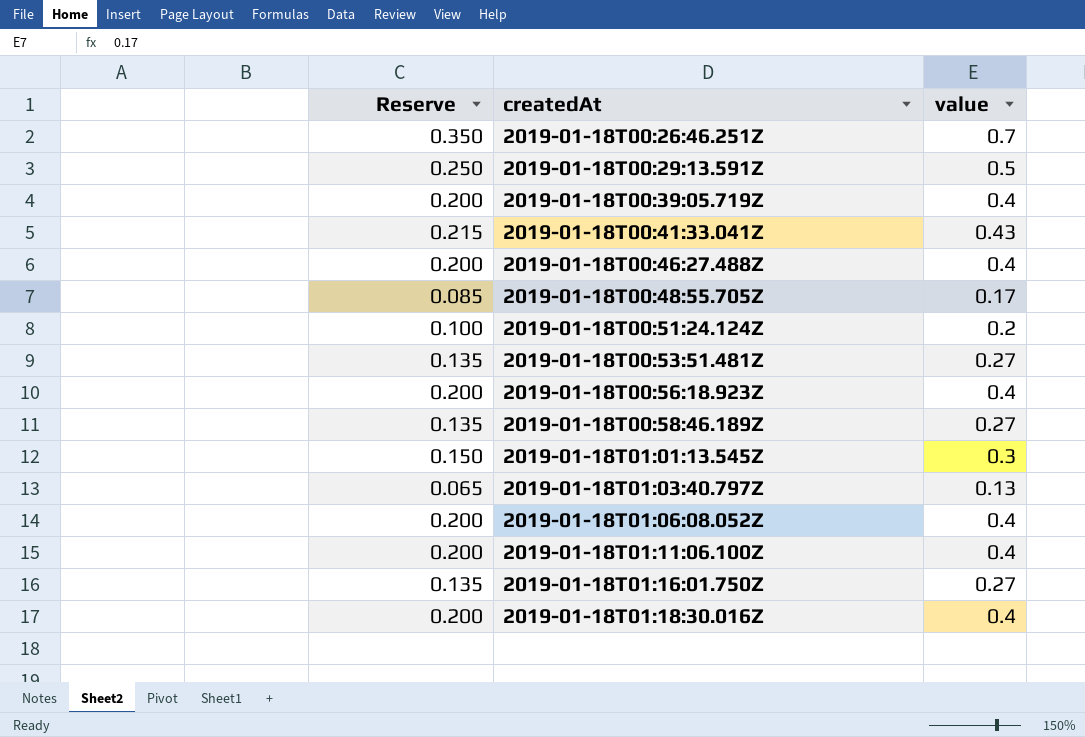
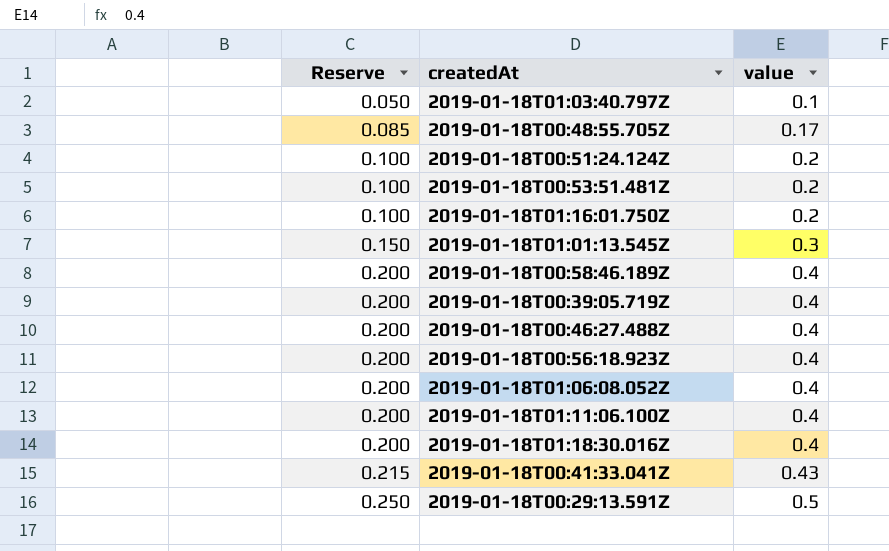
row order: createdAt ascending -> Reserve ascending
row 2019-01-18T00:26:46.251Z: 0.350 | 0.7 -> none
2019-01-18T01:03:40.797Z | Reserve: 0.065 -> 0.050
2019-01-18T01:03:40.797Z | value: 0.13 -> 0.1
2019-01-18T00:53:51.481Z | Reserve: 0.135 -> 0.100
2019-01-18T00:53:51.481Z | value: 0.27 -> 0.2
2019-01-18T01:16:01.750Z | Reserve: 0.135 -> 0.100
2019-01-18T01:16:01.750Z | value: 0.27 -> 0.2
2019-01-18T00:58:46.189Z | Reserve: 0.135 -> 0.200
2019-01-18T00:58:46.189Z | value: 0.27 -> 0.4

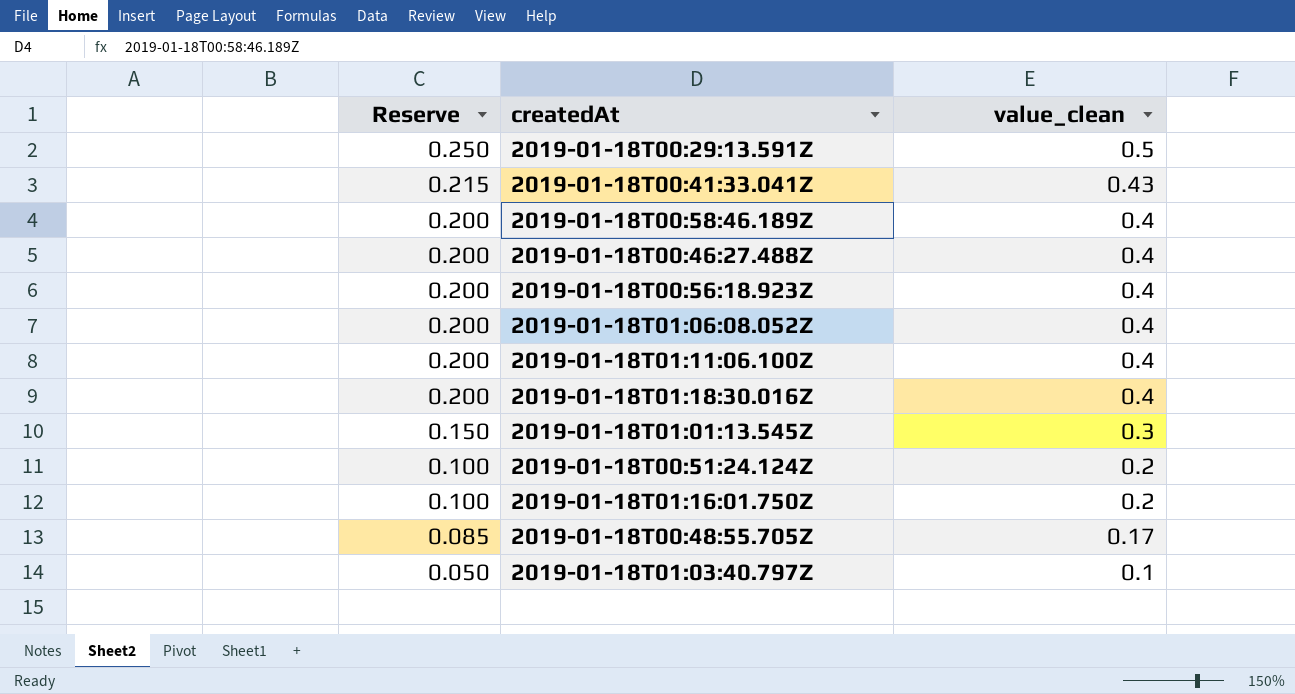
row order: Reserve ascending -> Reserve descending
column name: value -> value_clean
row 2019-01-18T00:53:51.481Z: 0.100 | 0.2 -> none
row 2019-01-18T00:39:05.719Z: 0.200 | 0.4 -> none

